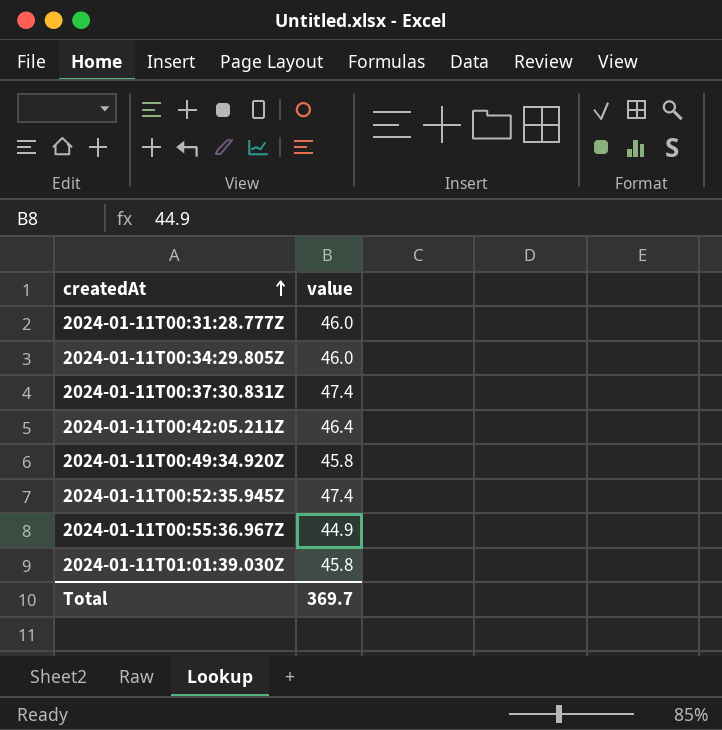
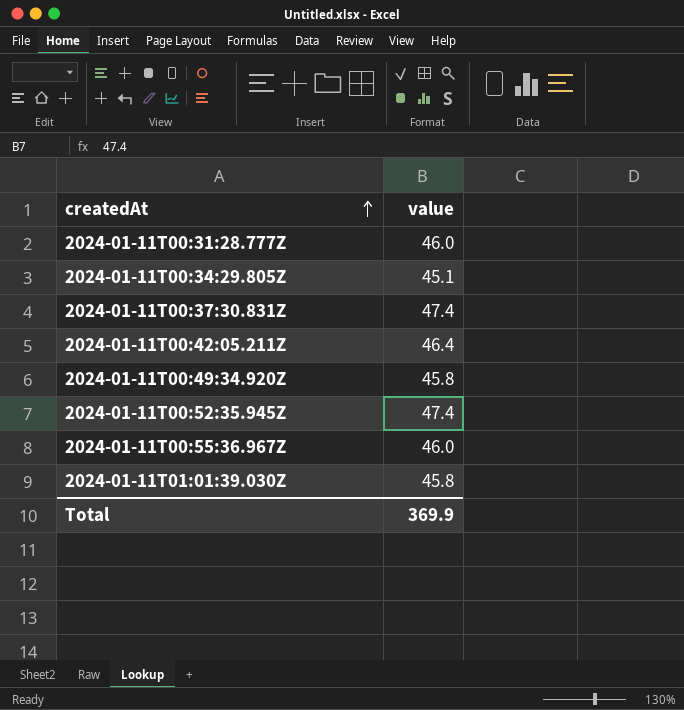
2024-01-11T00:34:29.805Z | value: 46.0 -> 45.1
2024-01-11T00:55:36.967Z | value: 44.9 -> 46.0
Total | value: 369.7 -> 369.9

